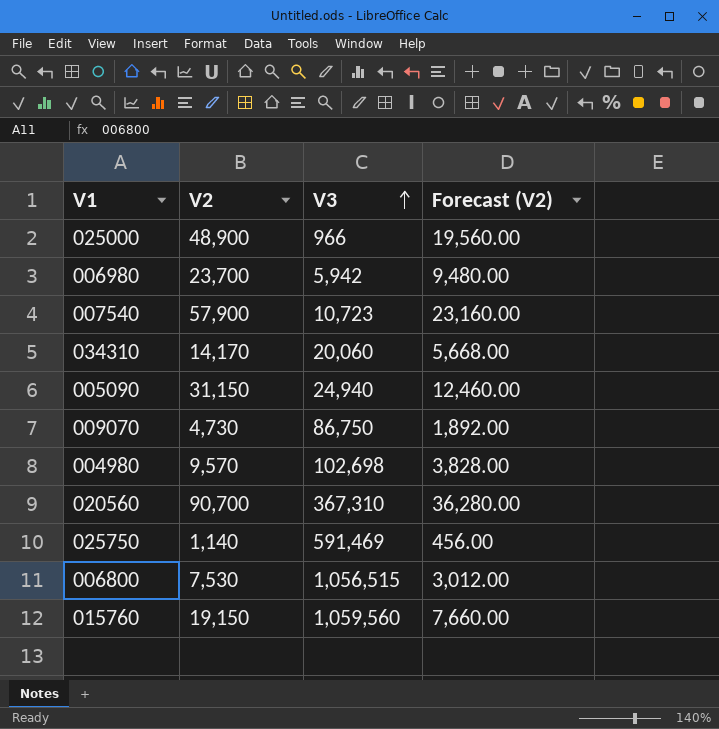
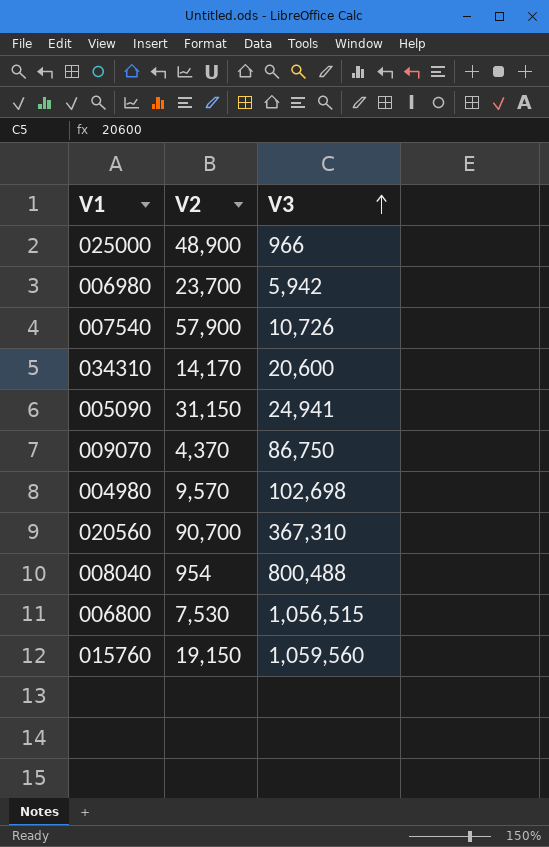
column Forecast (V2) | formula: [V2] * 0.4 -> none
row 025750: 1,140 | 591,469 | 456.00 -> none
007540 | V3: 10,723 -> 10,726
034310 | V3: 20,060 -> 20,600
005090 | V3: 24,940 -> 24,941
009070 | V2: 4,730 -> 4,370
row 008040: none -> 954 | 800,488

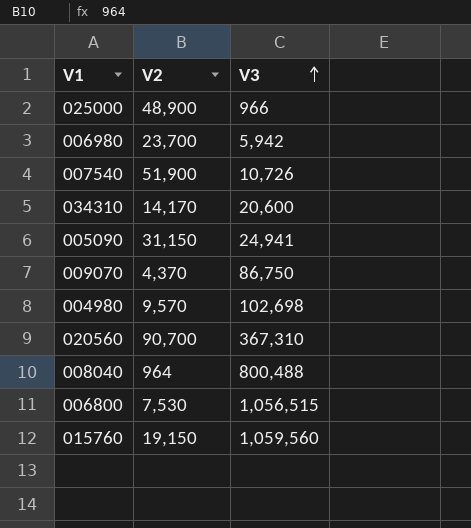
007540 | V2: 57,900 -> 51,900
008040 | V2: 954 -> 964

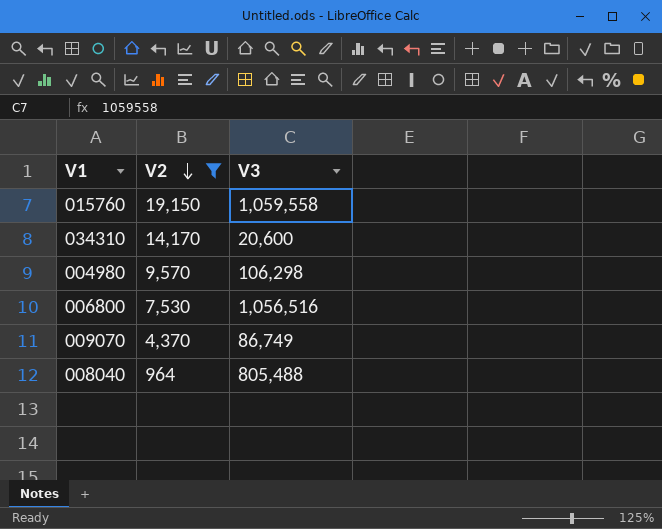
filter: none -> V2 <= 19,150
row order: V3 ascending -> V2 descending
015760 | V3: 1,059,560 -> 1,059,558
004980 | V3: 102,698 -> 106,298
006800 | V3: 1,056,515 -> 1,056,516
009070 | V3: 86,750 -> 86,749
008040 | V3: 800,488 -> 805,488

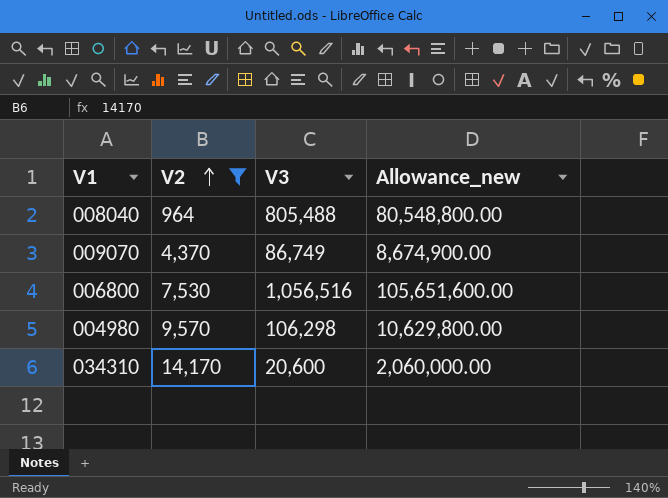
row order: V2 descending -> V2 ascending
column Allowance_new | formula: none -> [V3] * 100
row 015760: 19,150 | 1,059,558 -> none

